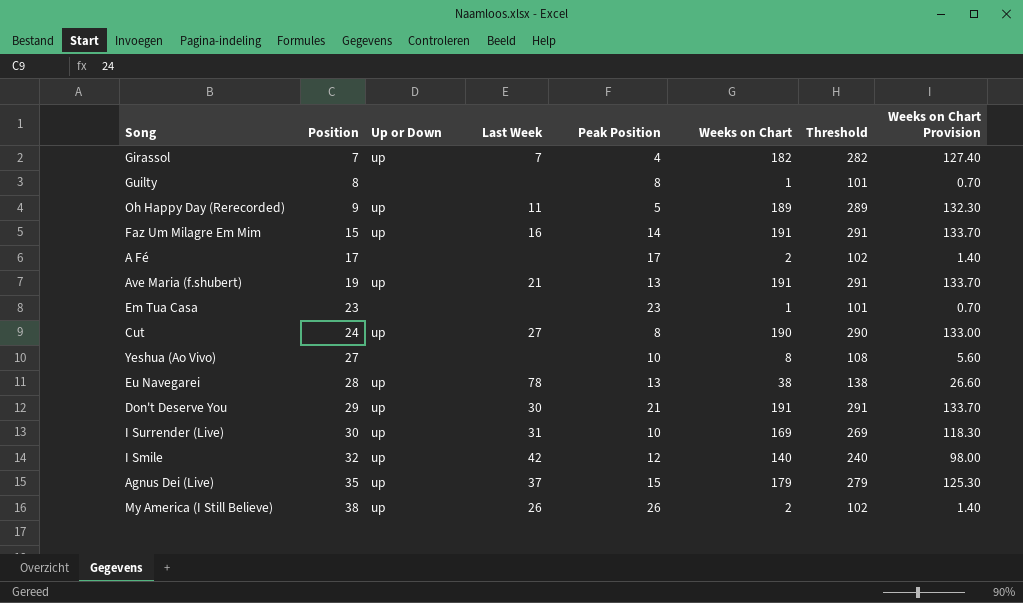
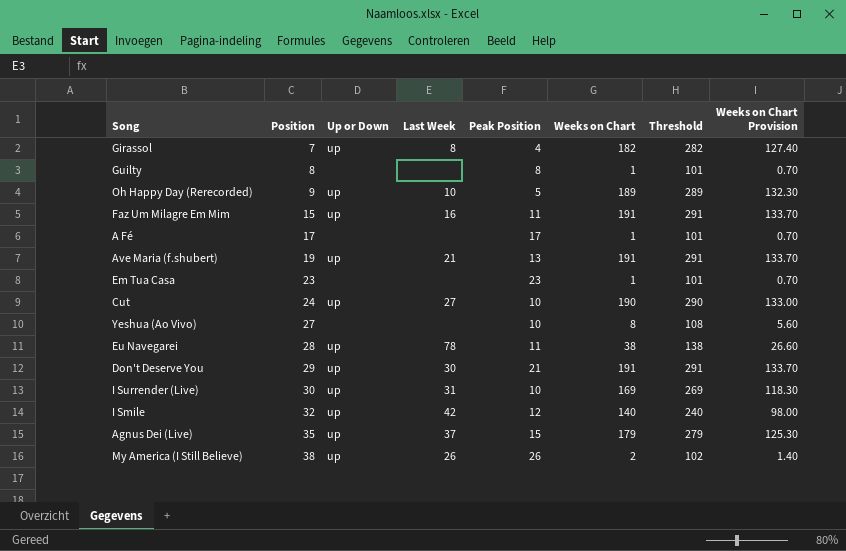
Girassol | Last Week: 7 -> 8
Oh Happy Day (Rerecorded) | Last Week: 11 -> 10
Faz Um Milagre Em Mim | Peak Position: 14 -> 11
A Fé | Weeks on Chart: 2 -> 1
A Fé | Threshold: 102 -> 101
A Fé | Weeks on Chart Provision: 1.40 -> 0.70
Cut | Peak Position: 8 -> 10
Eu Navegarei | Peak Position: 13 -> 11

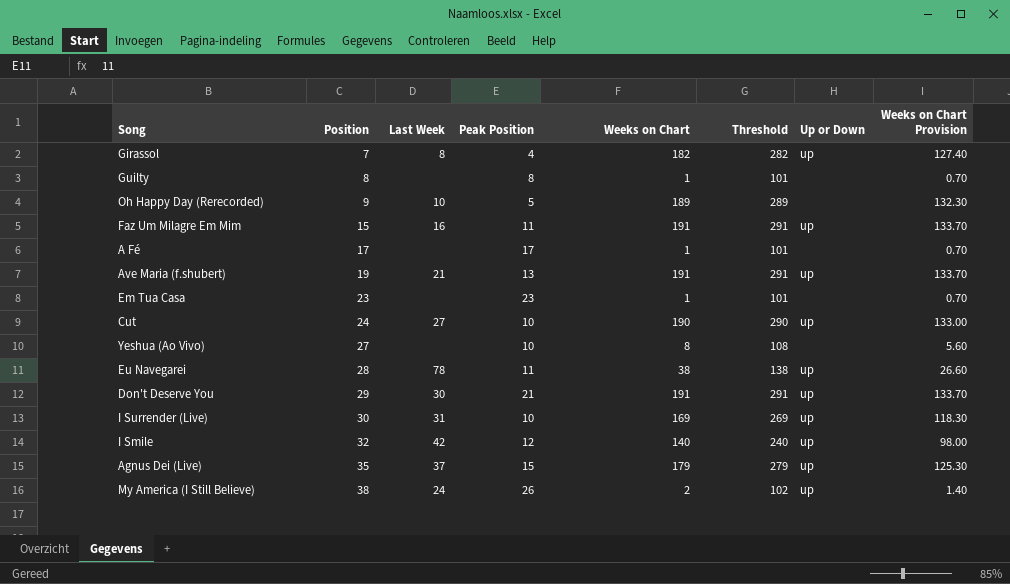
column Up or Down | position: 3 -> 7
Oh Happy Day (Rerecorded) | Up or Down: up -> none
My America (I Still Believe) | Last Week: 26 -> 24

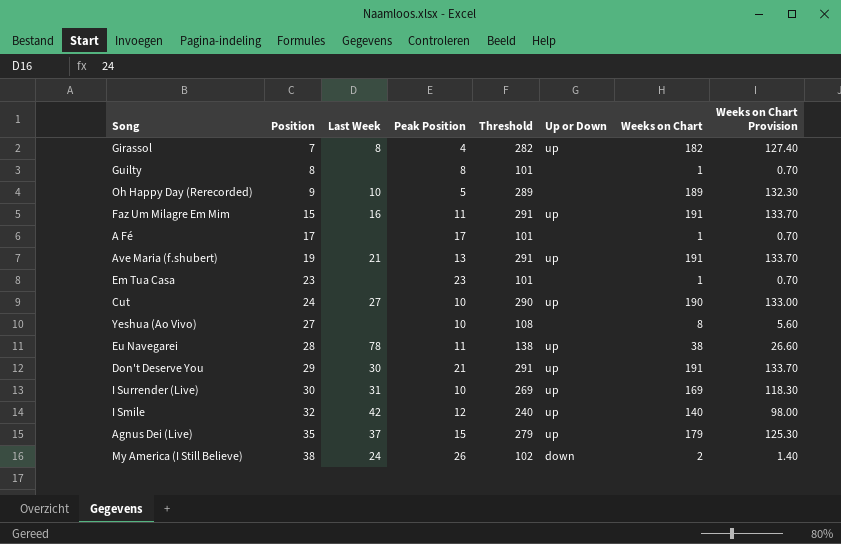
column Weeks on Chart | position: 5 -> 7
My America (I Still Believe) | Up or Down: up -> down

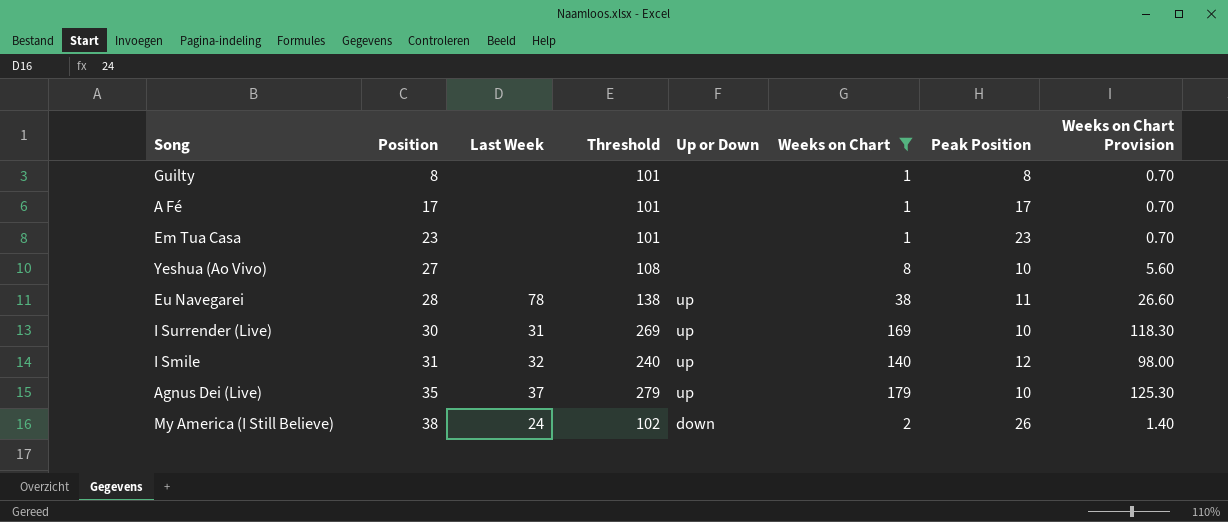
filter: none -> Weeks on Chart <= 179
column Peak Position | position: 4 -> 7
I Smile | Position: 32 -> 31
I Smile | Last Week: 42 -> 32
Agnus Dei (Live) | Peak Position: 15 -> 10

